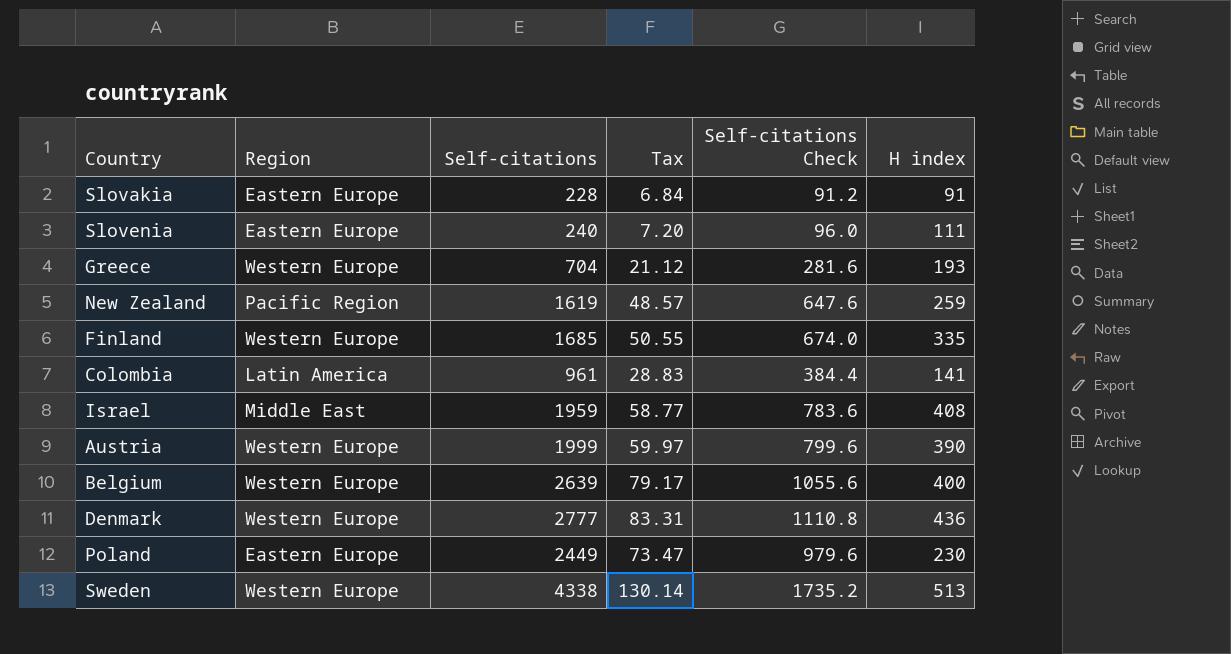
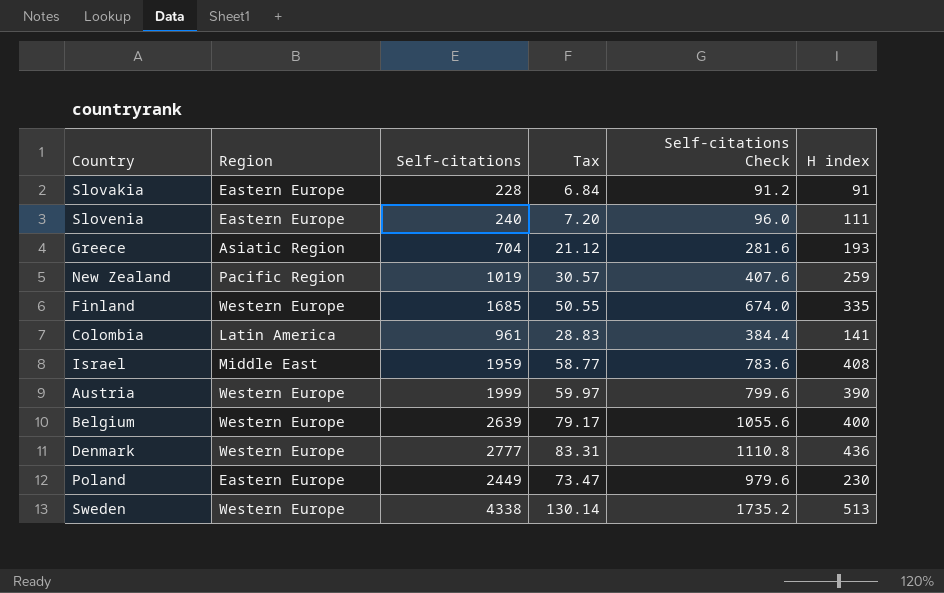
Greece | Region: Western Europe -> Asiatic Region
New Zealand | Self-citations: 1619 -> 1019
New Zealand | Tax: 48.57 -> 30.57
New Zealand | Self-citations Check: 647.6 -> 407.6

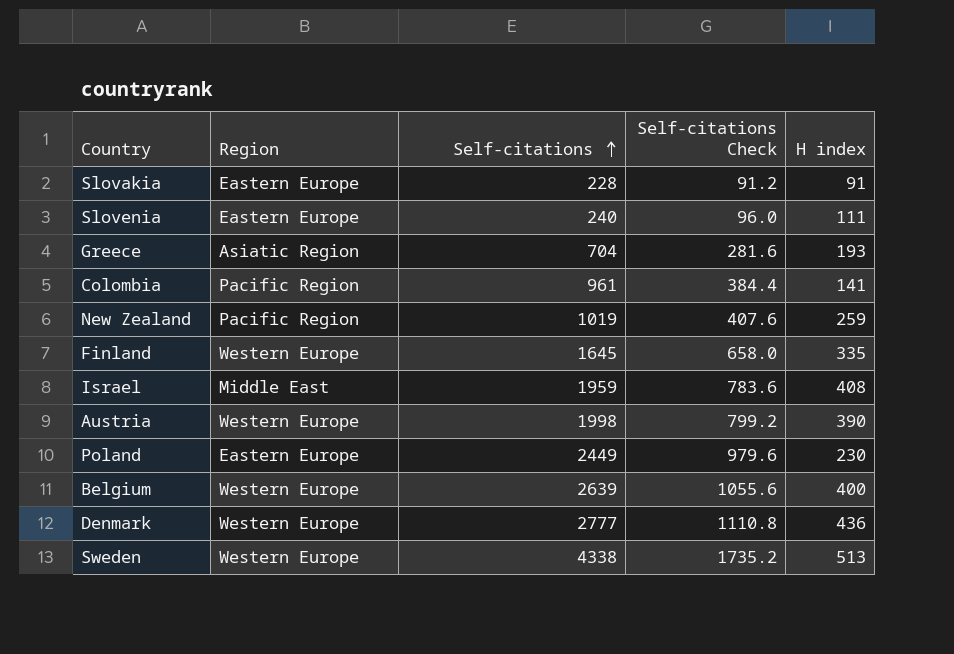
row order: none -> Self-citations ascending
column Tax | formula: [Self-citations] * 0.03 -> none
Colombia | Region: Latin America -> Pacific Region
Finland | Self-citations: 1685 -> 1645
Finland | Self-citations Check: 674.0 -> 658.0
Austria | Self-citations: 1999 -> 1998
Austria | Self-citations Check: 799.6 -> 799.2

